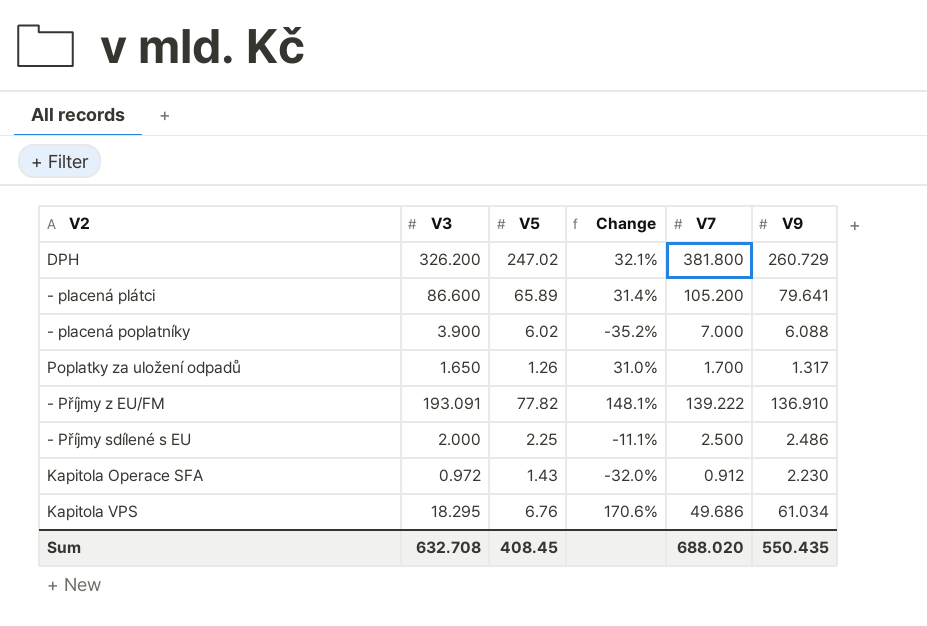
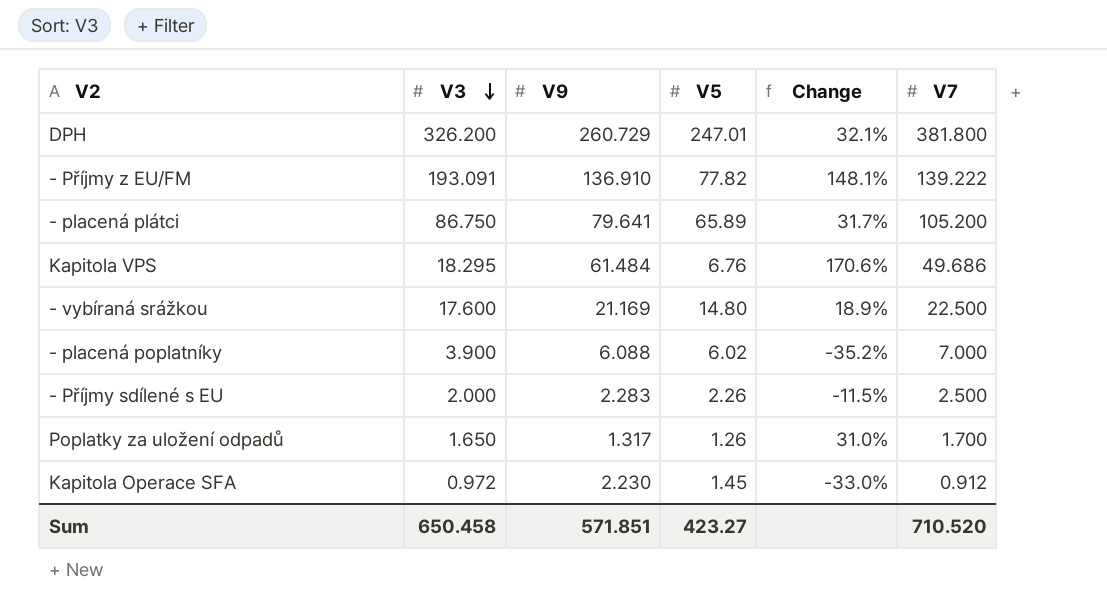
row order: none -> V3 descending
column V9 | position: 6 -> 3
DPH | V5: 247.02 -> 247.01
- placená plátci | V3: 86.600 -> 86.750
- placená plátci | Change: 31.4% -> 31.7%
Kapitola VPS | V9: 61.034 -> 61.484
row - vybíraná srážkou: none -> 17.600 | 21.169 | 14.80 | 18.9% | 22.500
- Příjmy sdílené s EU | V9: 2.486 -> 2.283
- Příjmy sdílené s EU | V5: 2.25 -> 2.26
- Příjmy sdílené s EU | Change: -11.1% -> -11.5%
Kapitola Operace SFA | V5: 1.43 -> 1.45
Kapitola Operace SFA | Change: -32.0% -> -33.0%
Sum | V3: 632.708 -> 650.458
Sum | V9: 550.435 -> 571.851
Sum | V5: 408.45 -> 423.27
Sum | V7: 688.020 -> 710.520

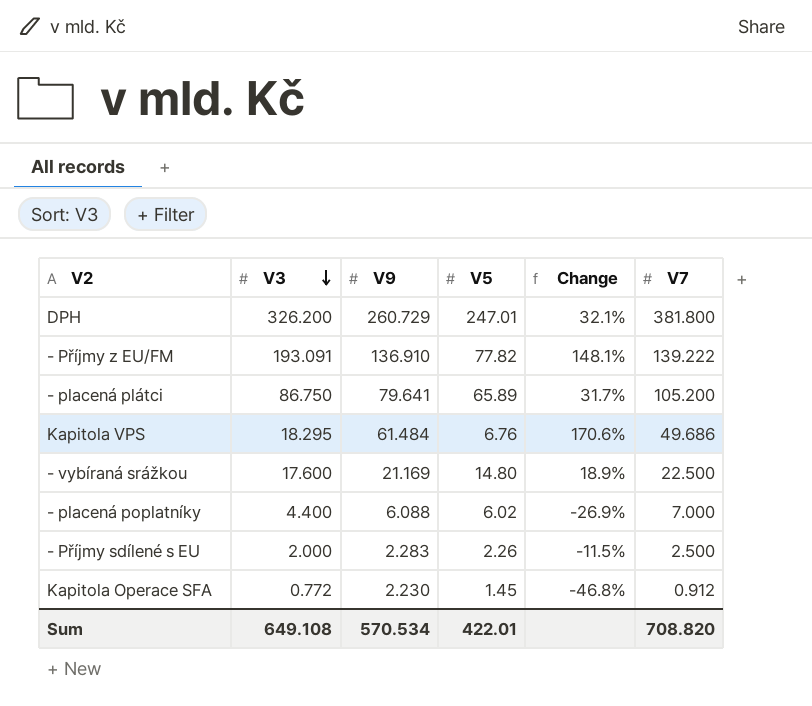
row Poplatky za uložení odpadů: 1.650 | 1.317 | 1.26 | 31.0% | 1.700 -> none
- placená poplatníky | V3: 3.900 -> 4.400
- placená poplatníky | Change: -35.2% -> -26.9%
Kapitola Operace SFA | V3: 0.972 -> 0.772
Kapitola Operace SFA | Change: -33.0% -> -46.8%
Sum | V3: 650.458 -> 649.108
Sum | V9: 571.851 -> 570.534
Sum | V5: 423.27 -> 422.01
Sum | V7: 710.520 -> 708.820

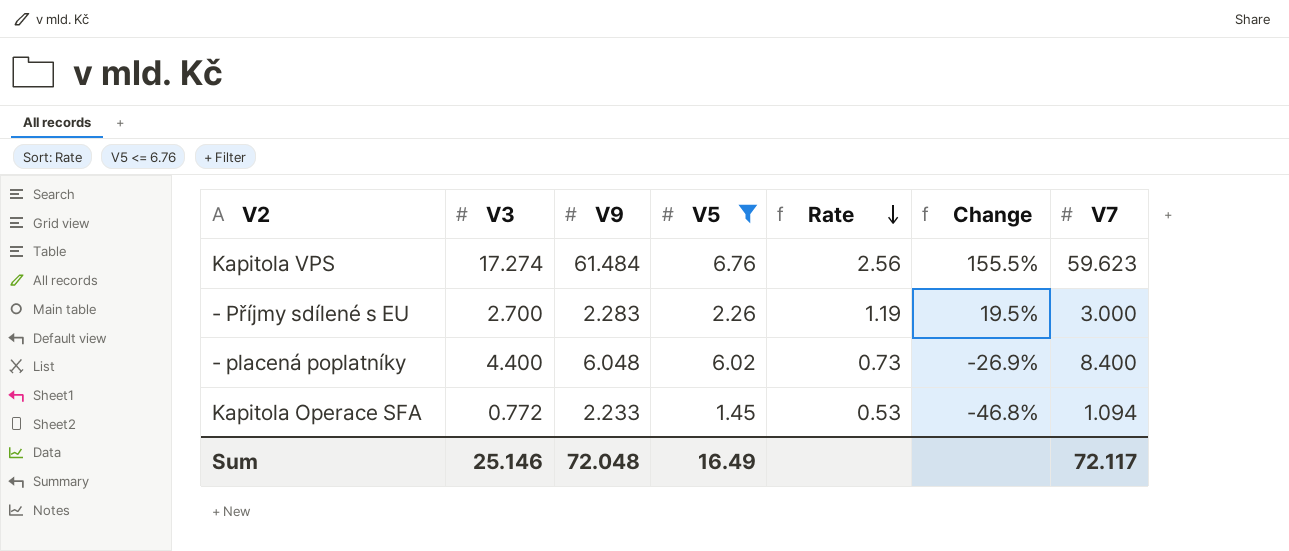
filter: none -> V5 <= 6.76
row order: V3 descending -> Rate descending
column Rate | formula: none -> [V3] / [V5]
Kapitola VPS | V3: 18.295 -> 17.274
Kapitola VPS | Change: 170.6% -> 155.5%
Kapitola VPS | V7: 49.686 -> 59.623
- Příjmy sdílené s EU | V3: 2.000 -> 2.700
- Příjmy sdílené s EU | Change: -11.5% -> 19.5%
- Příjmy sdílené s EU | V7: 2.500 -> 3.000
- placená poplatníky | V9: 6.088 -> 6.048
- placená poplatníky | V7: 7.000 -> 8.400
Kapitola Operace SFA | V9: 2.230 -> 2.233
Kapitola Operace SFA | V7: 0.912 -> 1.094
Sum | V3: 649.108 -> 25.146
Sum | V9: 570.534 -> 72.048
Sum | V5: 422.01 -> 16.49
Sum | V7: 708.820 -> 72.117

